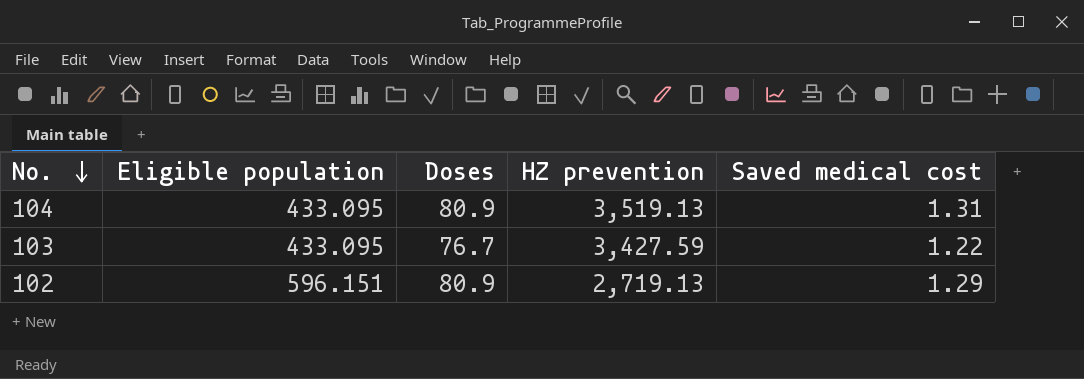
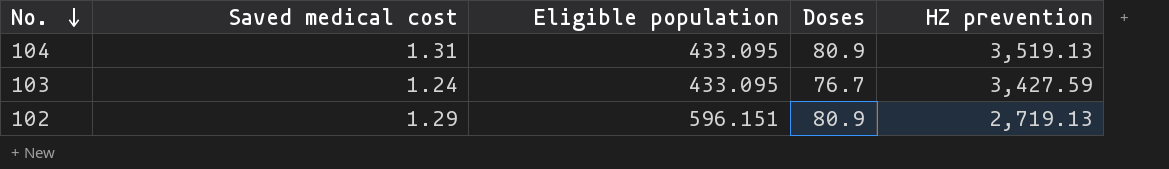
column Saved medical cost | position: 5 -> 2
103 | Saved medical cost: 1.22 -> 1.24

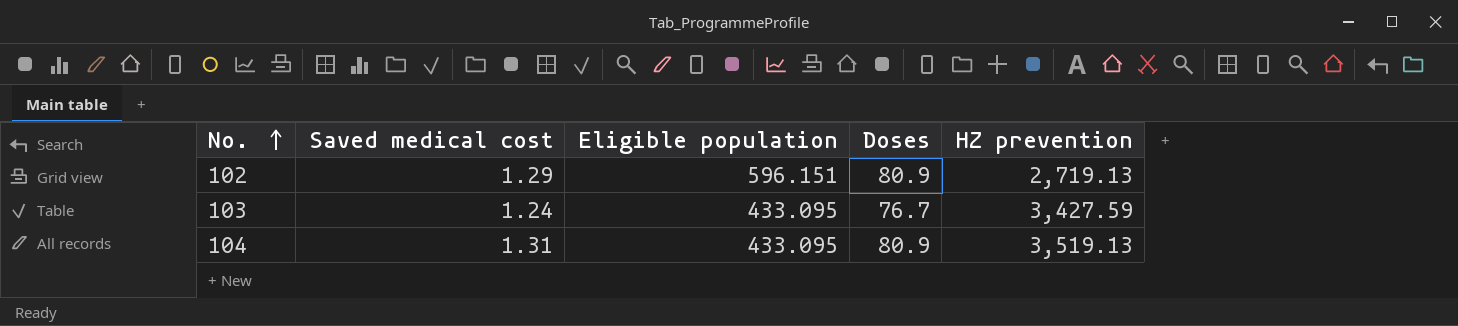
row order: No. descending -> No. ascending

